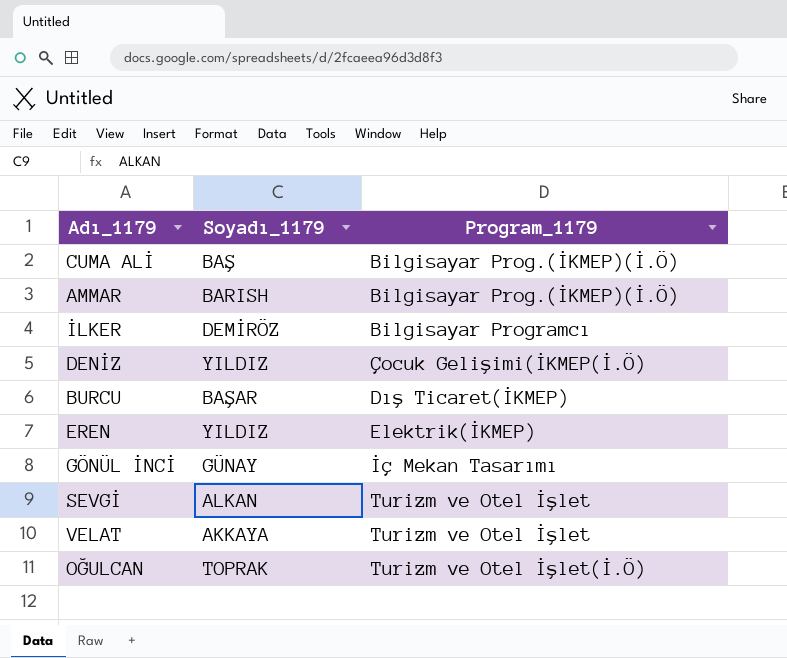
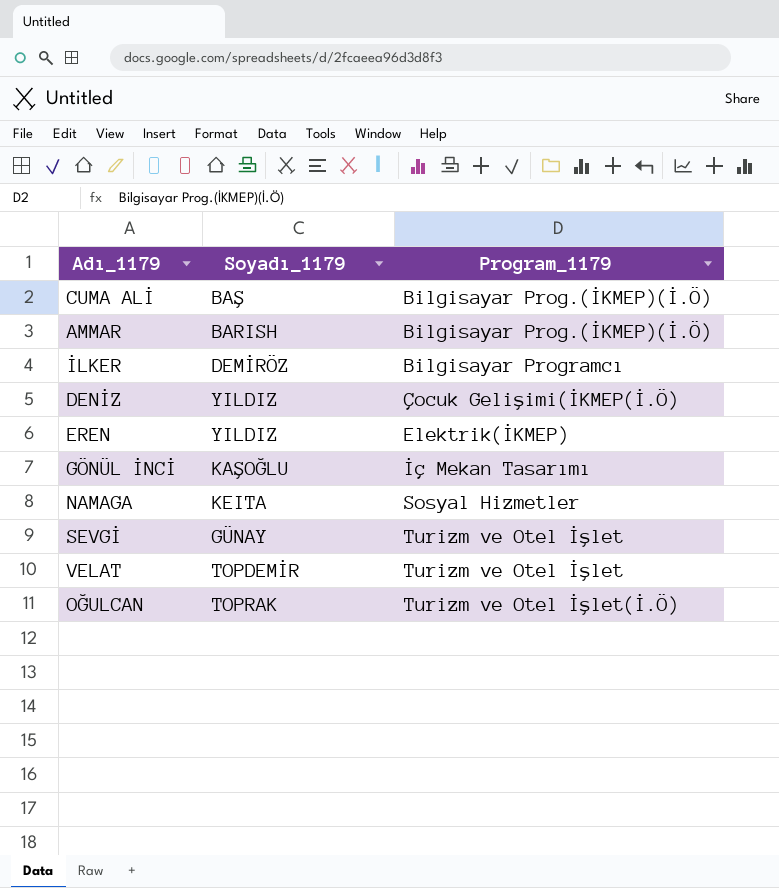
row BURCU: BAŞAR | Dış Ticaret(İKMEP) -> none
GÖNÜL İNCİ | Soyadı_1179: GÜNAY -> KAŞOĞLU
row NAMAGA: none -> KEITA | Sosyal Hizmetler
SEVGİ | Soyadı_1179: ALKAN -> GÜNAY
VELAT | Soyadı_1179: AKKAYA -> TOPDEMİR

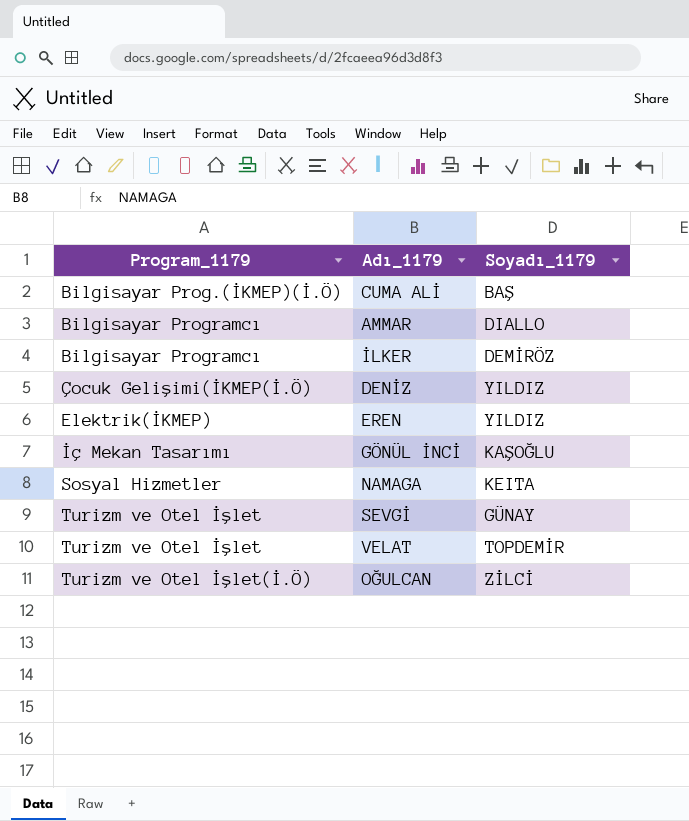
column Program_1179 | position: 3 -> 1
AMMAR | Program_1179: Bilgisayar Prog.(İKMEP)(İ.Ö) -> Bilgisayar Programcı
AMMAR | Soyadı_1179: BARISH -> DIALLO
OĞULCAN | Soyadı_1179: TOPRAK -> ZİLCİ

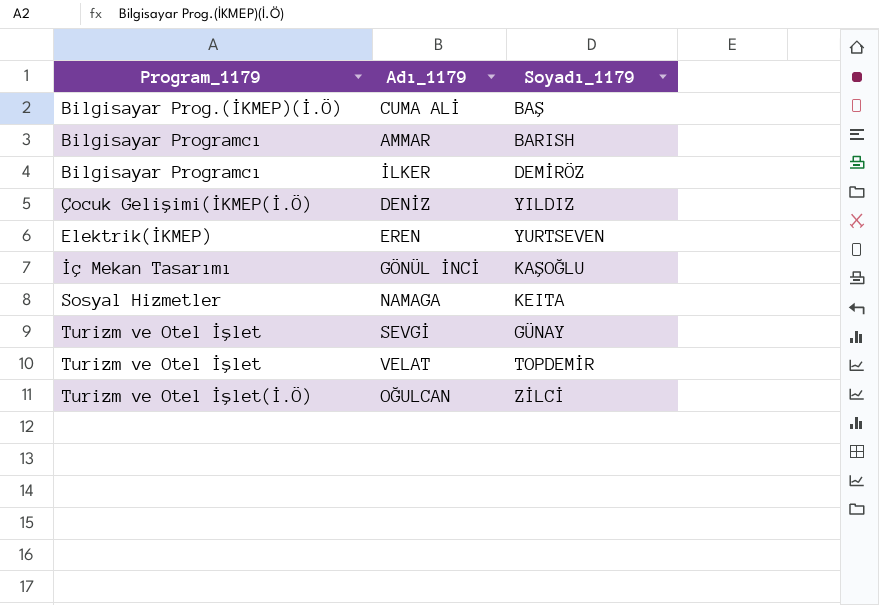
AMMAR | Soyadı_1179: DIALLO -> BARISH
EREN | Soyadı_1179: YILDIZ -> YURTSEVEN

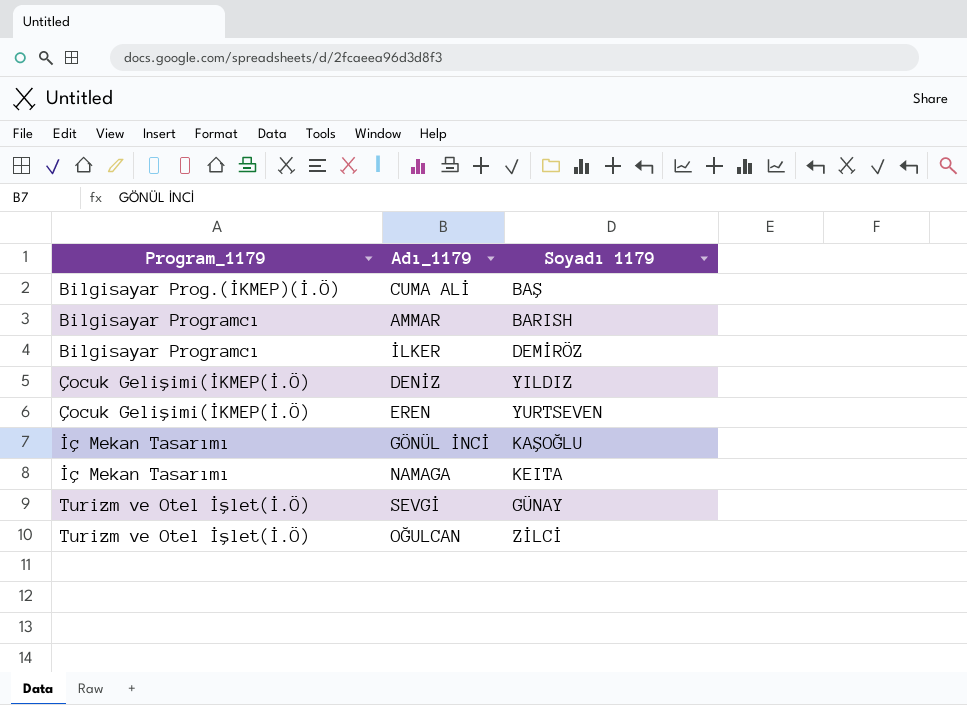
column name: Soyadı_1179 -> Soyadı 1179
row VELAT: Turizm ve Otel İşlet | TOPDEMİR -> none
EREN | Program_1179: Elektrik(İKMEP) -> Çocuk Gelişimi(İKMEP(İ.Ö)
NAMAGA | Program_1179: Sosyal Hizmetler -> İç Mekan Tasarımı
SEVGİ | Program_1179: Turizm ve Otel İşlet -> Turizm ve Otel İşlet(İ.Ö)

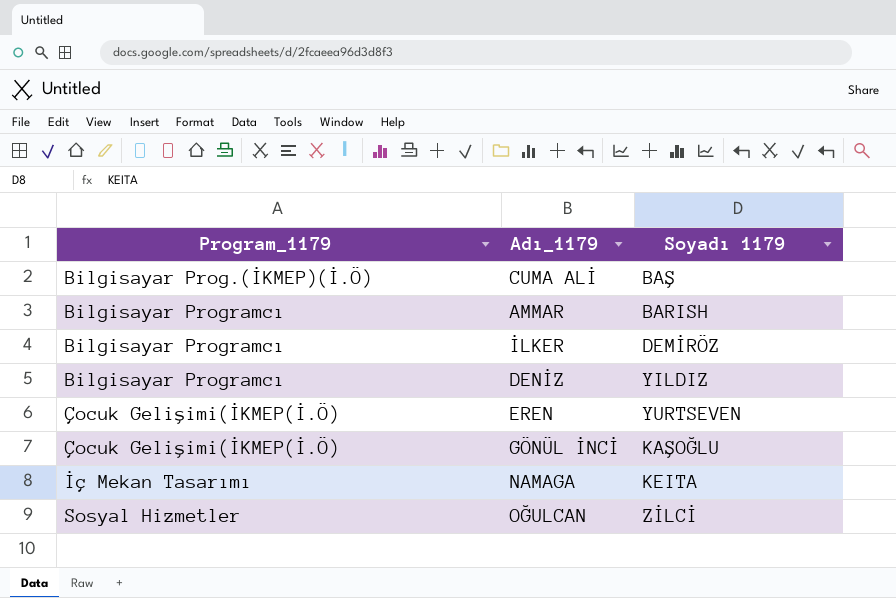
row SEVGİ: Turizm ve Otel İşlet(İ.Ö) | GÜNAY -> none
DENİZ | Program_1179: Çocuk Gelişimi(İKMEP(İ.Ö) -> Bilgisayar Programcı
GÖNÜL İNCİ | Program_1179: İç Mekan Tasarımı -> Çocuk Gelişimi(İKMEP(İ.Ö)
OĞULCAN | Program_1179: Turizm ve Otel İşlet(İ.Ö) -> Sosyal Hizmetler

